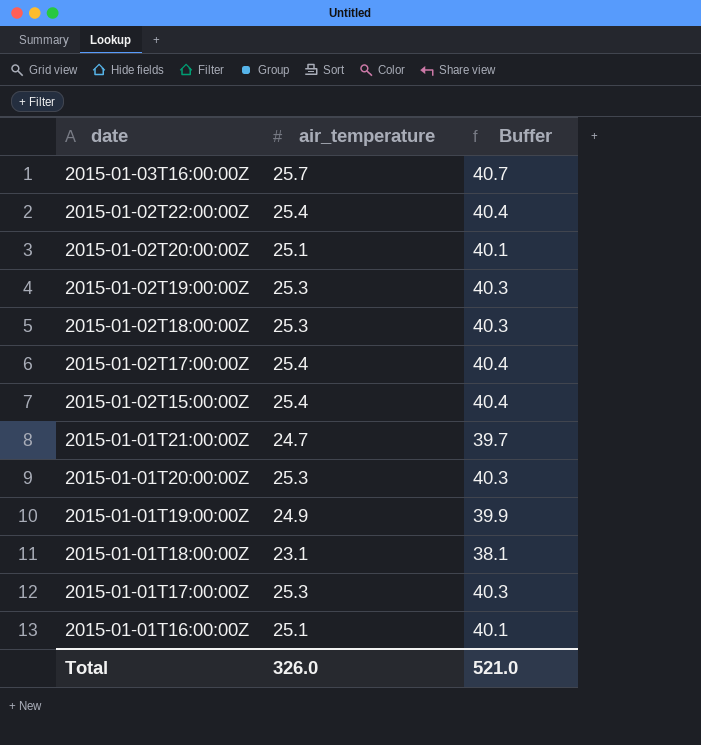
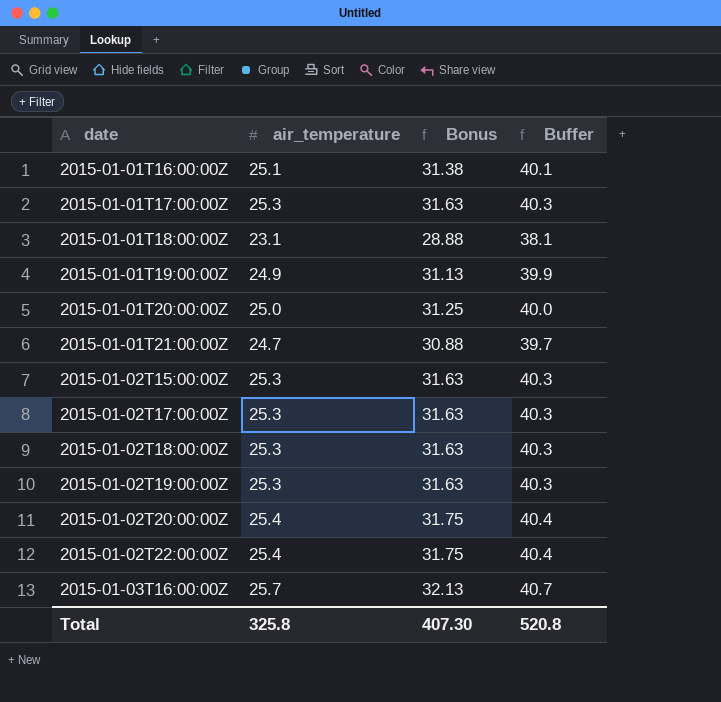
row order: date descending -> date ascending
column Bonus | formula: none -> [air_temperature] * 1.25
2015-01-01T20:00:00Z | air_temperature: 25.3 -> 25.0
2015-01-01T20:00:00Z | Buffer: 40.3 -> 40.0
2015-01-02T15:00:00Z | air_temperature: 25.4 -> 25.3
2015-01-02T15:00:00Z | Buffer: 40.4 -> 40.3
2015-01-02T17:00:00Z | air_temperature: 25.4 -> 25.3
2015-01-02T17:00:00Z | Buffer: 40.4 -> 40.3
2015-01-02T20:00:00Z | air_temperature: 25.1 -> 25.4
2015-01-02T20:00:00Z | Buffer: 40.1 -> 40.4
Total | air_temperature: 326.0 -> 325.8
Total | Buffer: 521.0 -> 520.8

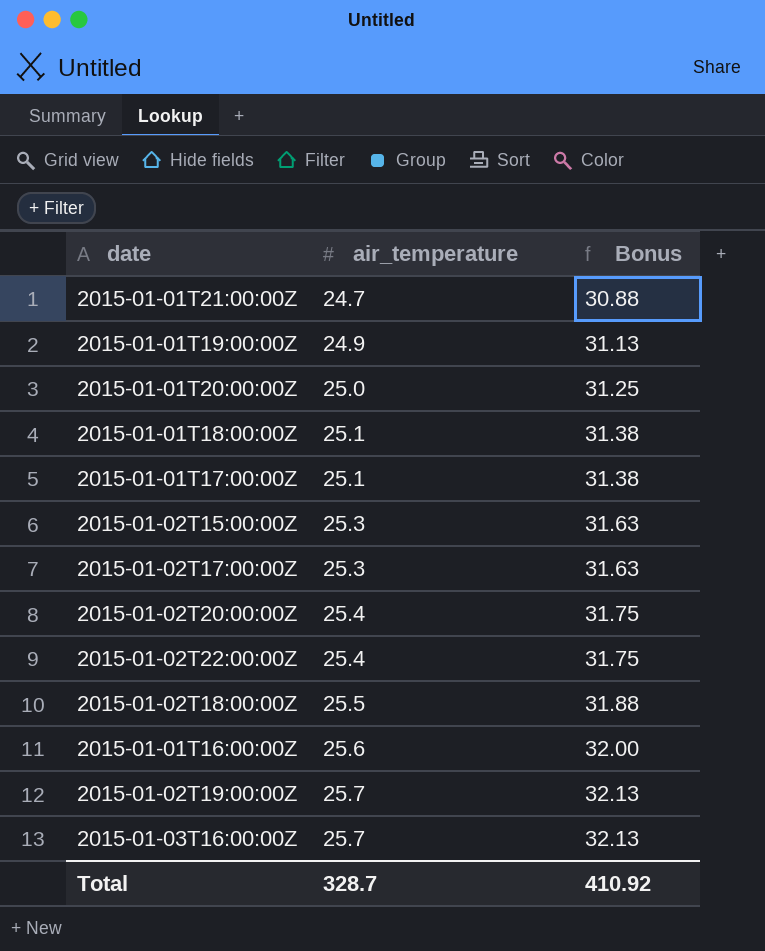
row order: date ascending -> air_temperature ascending
column Buffer | formula: [air_temperature] + 15 -> none
2015-01-01T18:00:00Z | air_temperature: 23.1 -> 25.1
2015-01-01T18:00:00Z | Bonus: 28.88 -> 31.38
2015-01-01T17:00:00Z | air_temperature: 25.3 -> 25.1
2015-01-01T17:00:00Z | Bonus: 31.63 -> 31.38
2015-01-02T18:00:00Z | air_temperature: 25.3 -> 25.5
2015-01-02T18:00:00Z | Bonus: 31.63 -> 31.88
2015-01-01T16:00:00Z | air_temperature: 25.1 -> 25.6
2015-01-01T16:00:00Z | Bonus: 31.38 -> 32.00
2015-01-02T19:00:00Z | air_temperature: 25.3 -> 25.7
2015-01-02T19:00:00Z | Bonus: 31.63 -> 32.13
Total | air_temperature: 325.8 -> 328.7
Total | Bonus: 407.30 -> 410.92

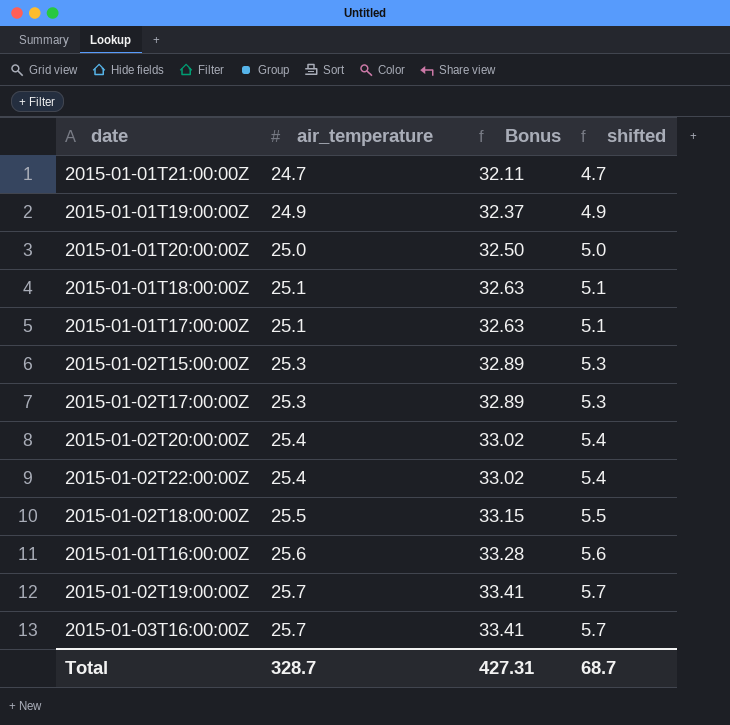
column Bonus | formula: [air_temperature] * 1.25 -> [air_temperature] * 1.3
column shifted | formula: none -> [air_temperature] - 20
Total | Bonus: 410.92 -> 427.31

